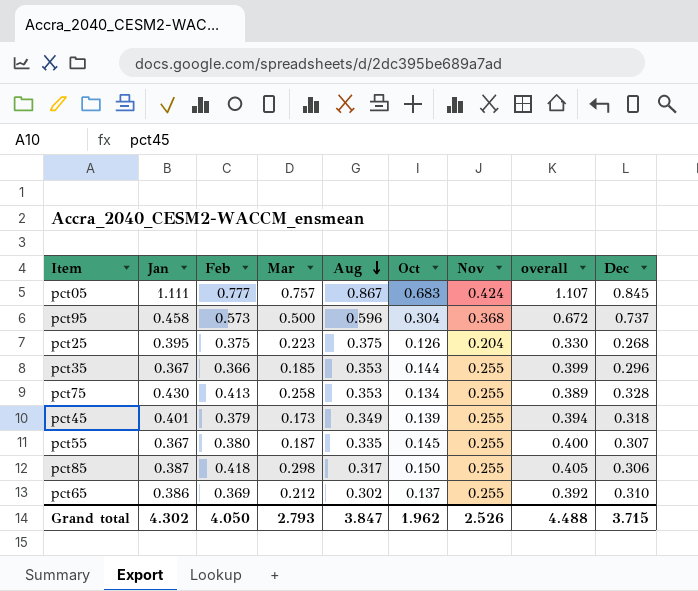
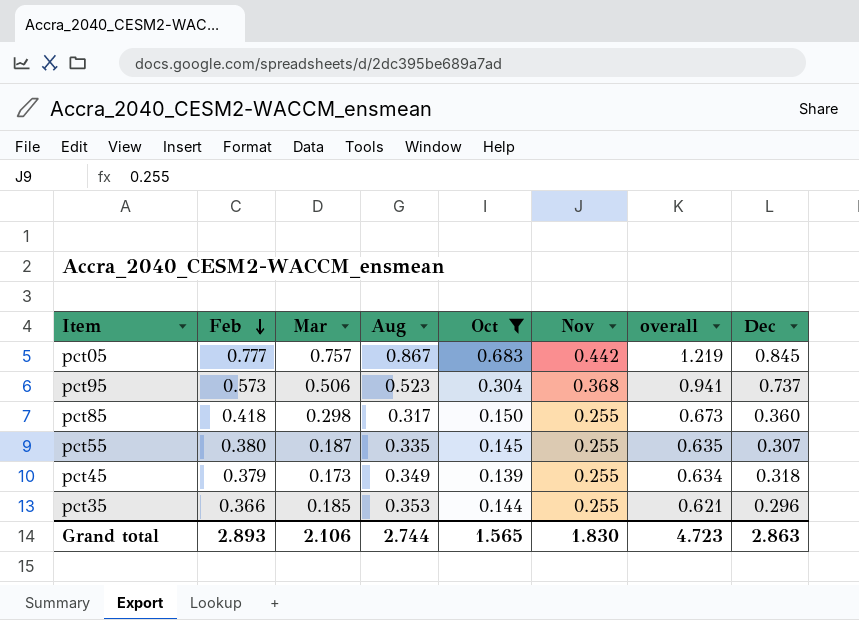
filter: none -> Oct >= 0.139
row order: Aug descending -> Feb descending
column Jan | position: 2 -> none
column overall | formula: [Oct] + [Nov] -> [Feb] + [Nov]
pct05 | Nov: 0.424 -> 0.442
pct95 | Mar: 0.500 -> 0.506
pct95 | Aug: 0.596 -> 0.523
pct85 | Dec: 0.306 -> 0.360
Grand total | Feb: 4.050 -> 2.893
Grand total | Mar: 2.793 -> 2.106
Grand total | Aug: 3.847 -> 2.744
Grand total | Oct: 1.962 -> 1.565
Grand total | Nov: 2.526 -> 1.830
Grand total | overall: 4.488 -> 4.723
Grand total | Dec: 3.715 -> 2.863

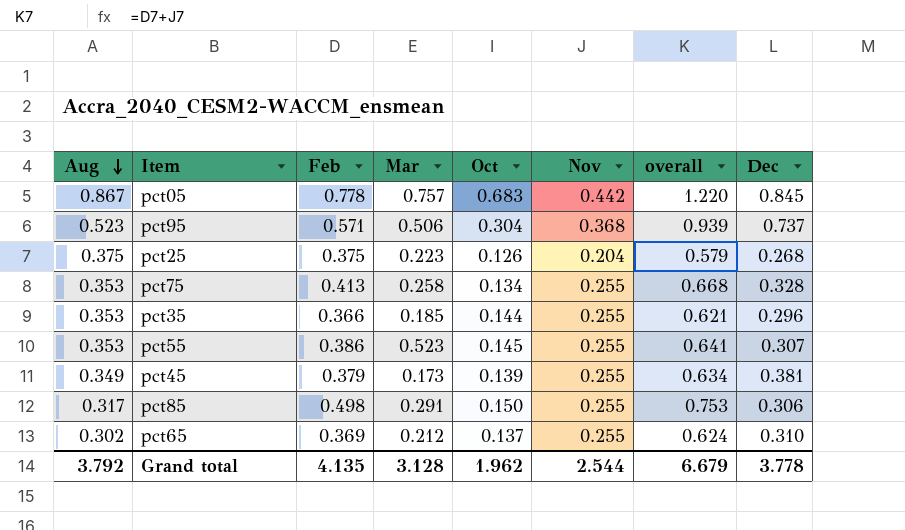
filter: Oct >= 0.139 -> none
row order: Feb descending -> Aug descending
column Aug | position: 4 -> 1
pct05 | Feb: 0.777 -> 0.778
pct05 | overall: 1.219 -> 1.220
pct95 | Feb: 0.573 -> 0.571
pct95 | overall: 0.941 -> 0.939
pct55 | Aug: 0.335 -> 0.353
pct55 | Feb: 0.380 -> 0.386
pct55 | Mar: 0.187 -> 0.523
pct55 | overall: 0.635 -> 0.641
pct45 | Dec: 0.318 -> 0.381
pct85 | Feb: 0.418 -> 0.498
pct85 | Mar: 0.298 -> 0.291
pct85 | overall: 0.673 -> 0.753
pct85 | Dec: 0.360 -> 0.306
Grand total | Aug: 2.744 -> 3.792
Grand total | Feb: 2.893 -> 4.135
Grand total | Mar: 2.106 -> 3.128
Grand total | Oct: 1.565 -> 1.962
Grand total | Nov: 1.830 -> 2.544
Grand total | overall: 4.723 -> 6.679
Grand total | Dec: 2.863 -> 3.778

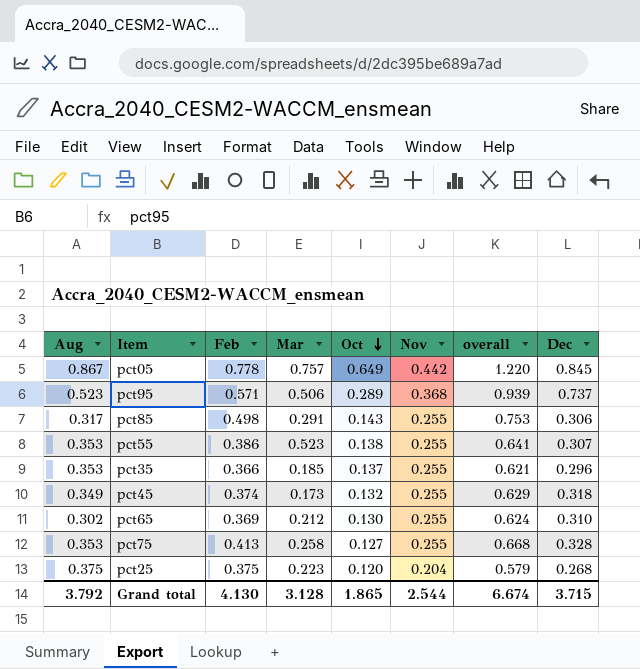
row order: Aug descending -> Oct descending
pct05 | Oct: 0.683 -> 0.649
pct95 | Oct: 0.304 -> 0.289
pct85 | Oct: 0.150 -> 0.143
pct55 | Oct: 0.145 -> 0.138
pct35 | Oct: 0.144 -> 0.137
pct45 | Feb: 0.379 -> 0.374
pct45 | Oct: 0.139 -> 0.132
pct45 | overall: 0.634 -> 0.629
pct45 | Dec: 0.381 -> 0.318
pct65 | Oct: 0.137 -> 0.130
pct75 | Oct: 0.134 -> 0.127
pct25 | Oct: 0.126 -> 0.120
Grand total | Feb: 4.135 -> 4.130
Grand total | Oct: 1.962 -> 1.865
Grand total | overall: 6.679 -> 6.674
Grand total | Dec: 3.778 -> 3.715

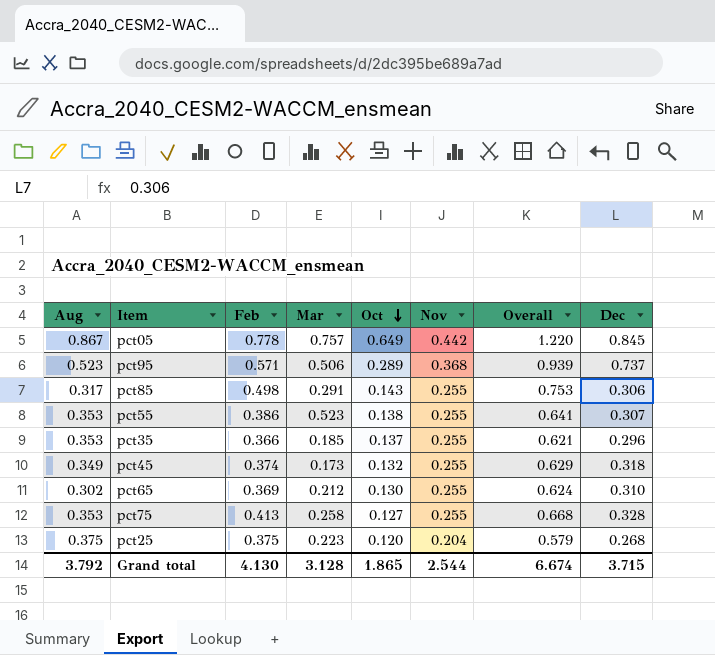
column name: overall -> Overall

